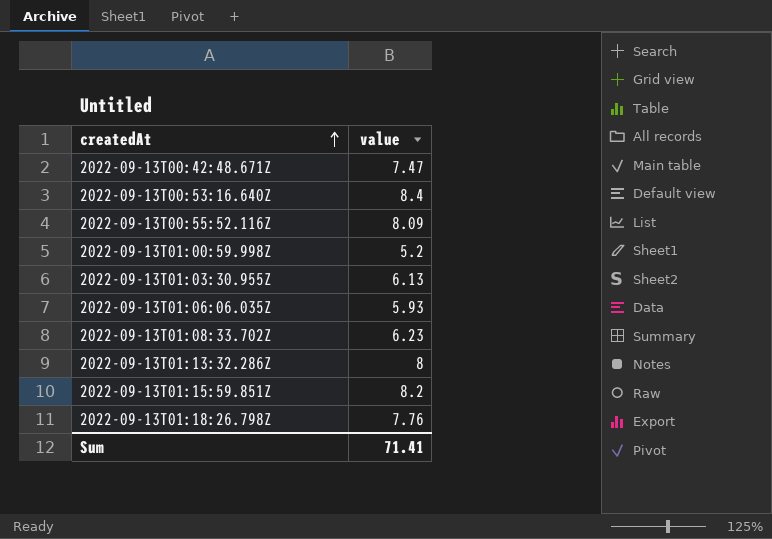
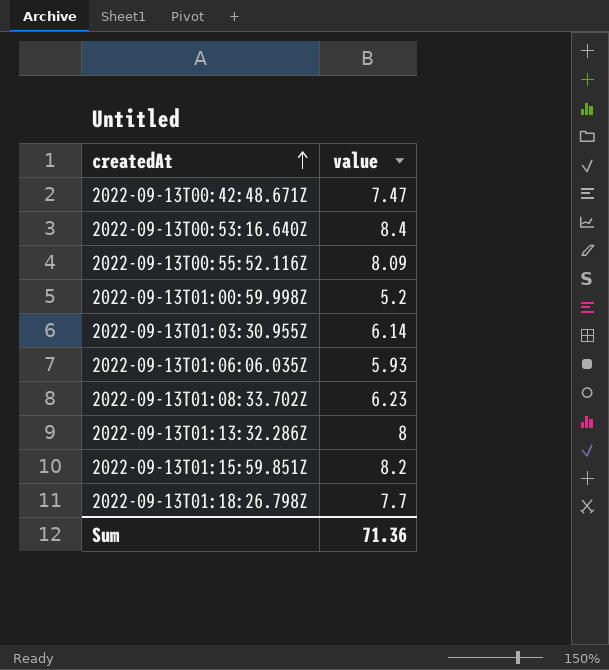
2022-09-13T01:03:30.955Z | value: 6.13 -> 6.14
2022-09-13T01:18:26.798Z | value: 7.76 -> 7.7
Sum | value: 71.41 -> 71.36

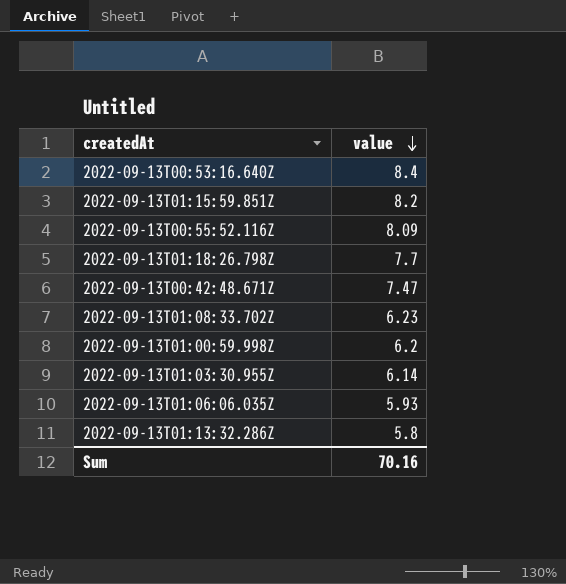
row order: createdAt ascending -> value descending
2022-09-13T01:00:59.998Z | value: 5.2 -> 6.2
2022-09-13T01:13:32.286Z | value: 8 -> 5.8
Sum | value: 71.36 -> 70.16

